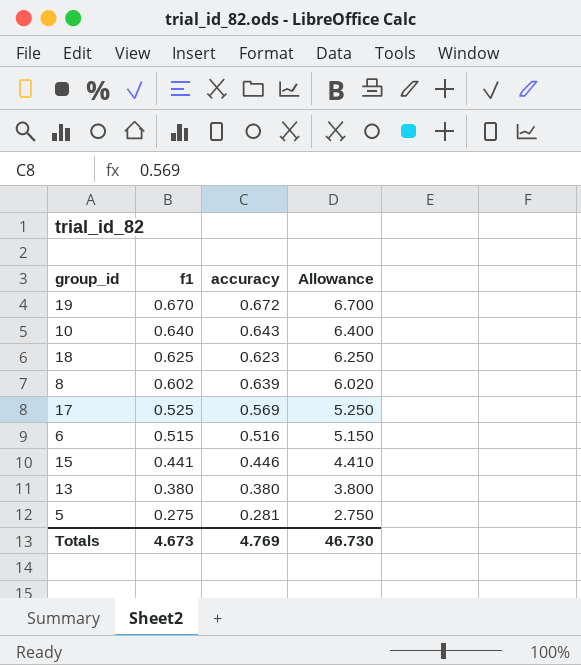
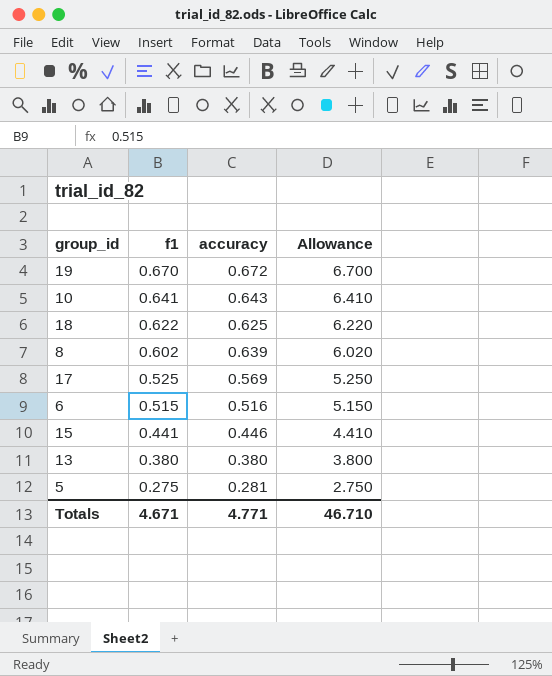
10 | f1: 0.640 -> 0.641
10 | Allowance: 6.400 -> 6.410
18 | f1: 0.625 -> 0.622
18 | accuracy: 0.623 -> 0.625
18 | Allowance: 6.250 -> 6.220
Totals | f1: 4.673 -> 4.671
Totals | accuracy: 4.769 -> 4.771
Totals | Allowance: 46.730 -> 46.710

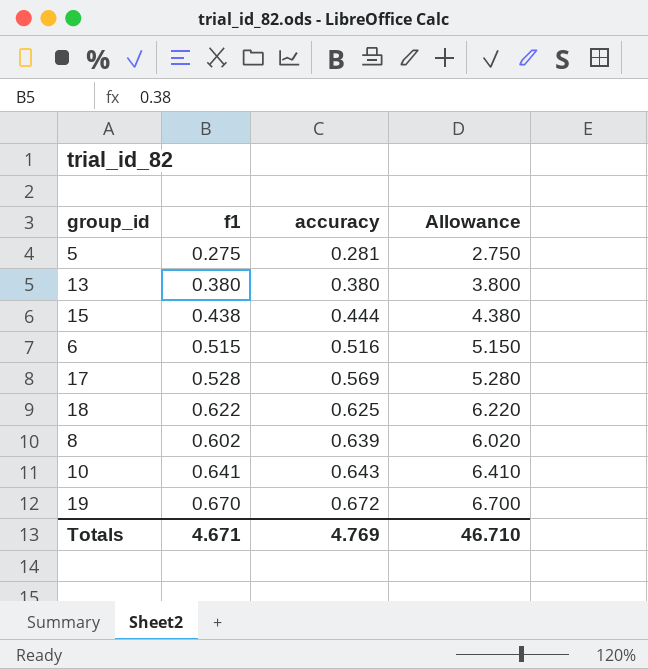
row order: f1 descending -> accuracy ascending
15 | f1: 0.441 -> 0.438
15 | accuracy: 0.446 -> 0.444
15 | Allowance: 4.410 -> 4.380
17 | f1: 0.525 -> 0.528
17 | Allowance: 5.250 -> 5.280
Totals | accuracy: 4.771 -> 4.769

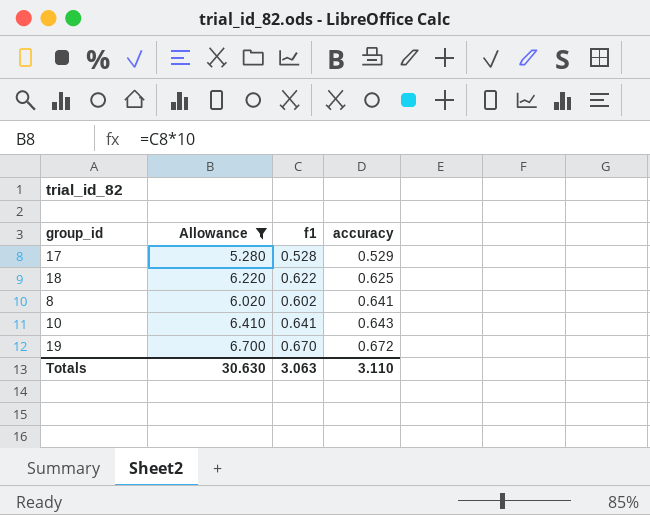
filter: none -> Allowance >= 5.280
column Allowance | position: 4 -> 2
17 | accuracy: 0.569 -> 0.529
8 | accuracy: 0.639 -> 0.641
Totals | Allowance: 46.710 -> 30.630
Totals | f1: 4.671 -> 3.063
Totals | accuracy: 4.769 -> 3.110

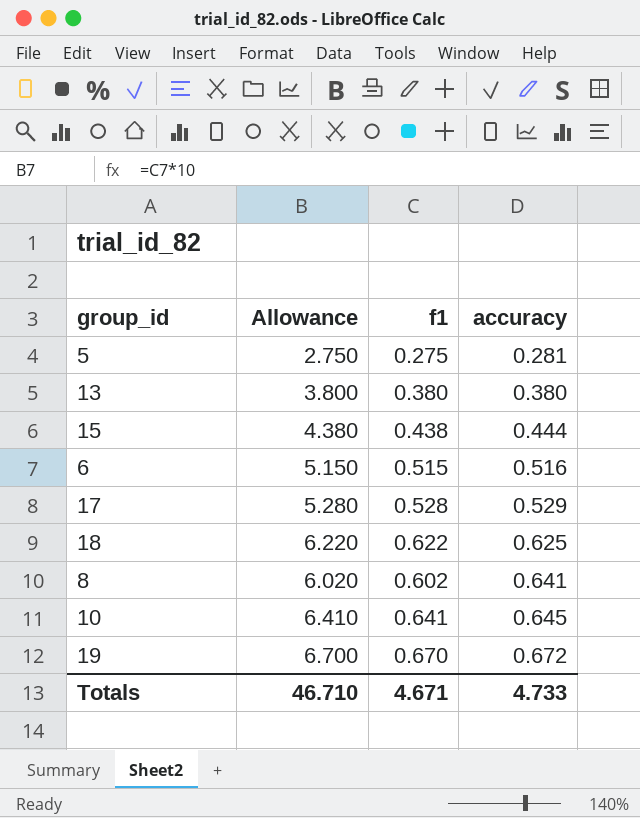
filter: Allowance >= 5.280 -> none
10 | accuracy: 0.643 -> 0.645
Totals | Allowance: 30.630 -> 46.710
Totals | f1: 3.063 -> 4.671
Totals | accuracy: 3.110 -> 4.733

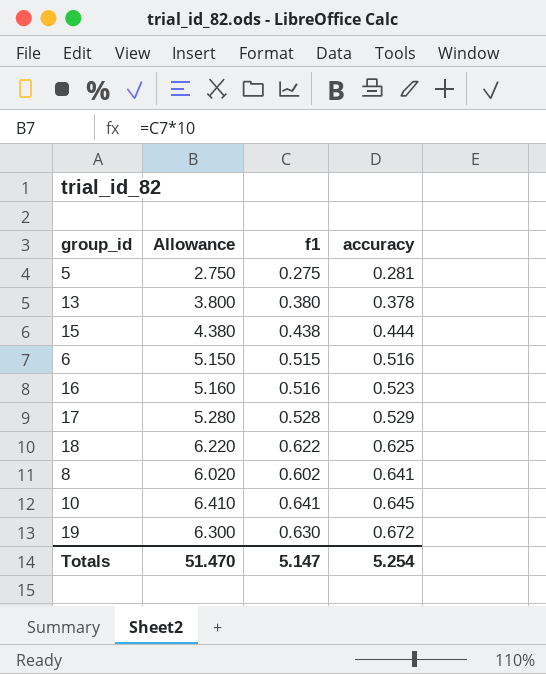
13 | accuracy: 0.380 -> 0.378
row 16: none -> 5.160 | 0.516 | 0.523
19 | Allowance: 6.700 -> 6.300
19 | f1: 0.670 -> 0.630
Totals | Allowance: 46.710 -> 51.470
Totals | f1: 4.671 -> 5.147
Totals | accuracy: 4.733 -> 5.254

